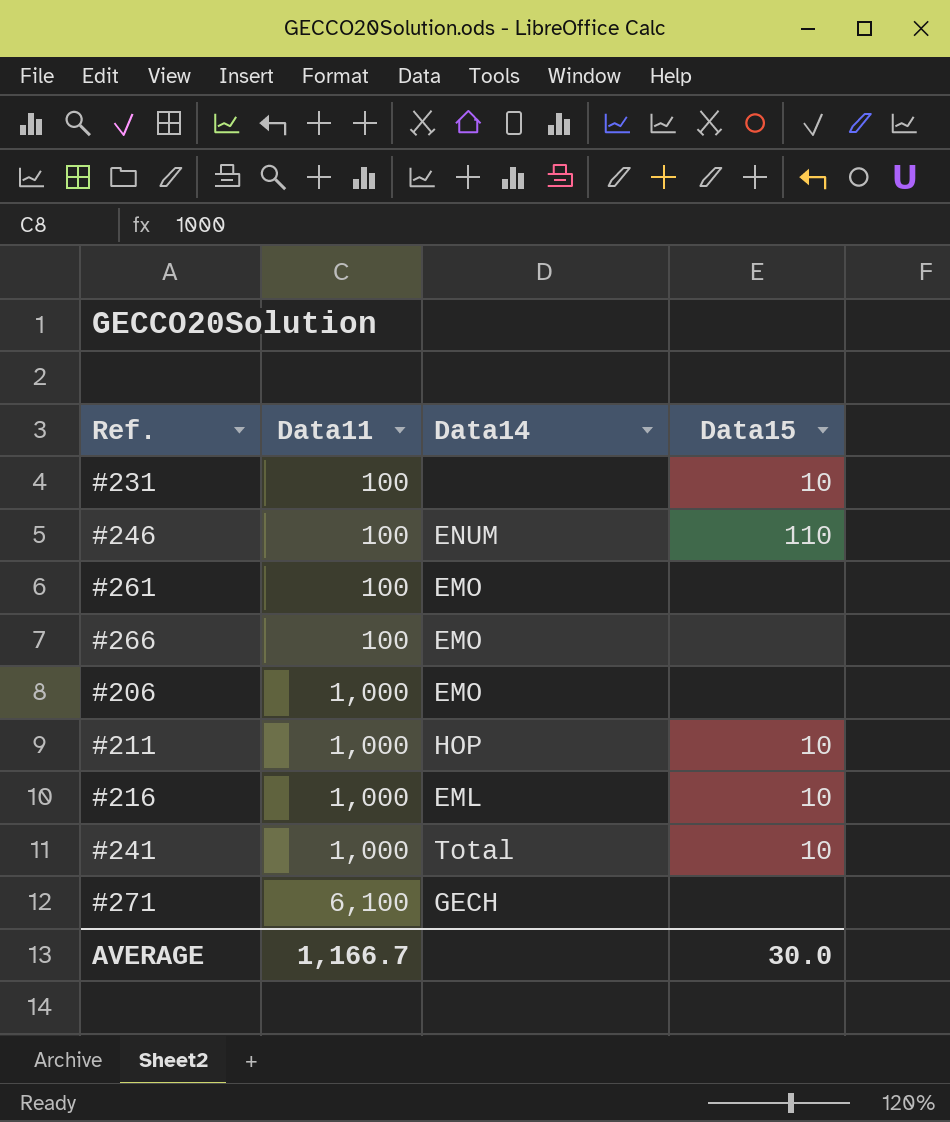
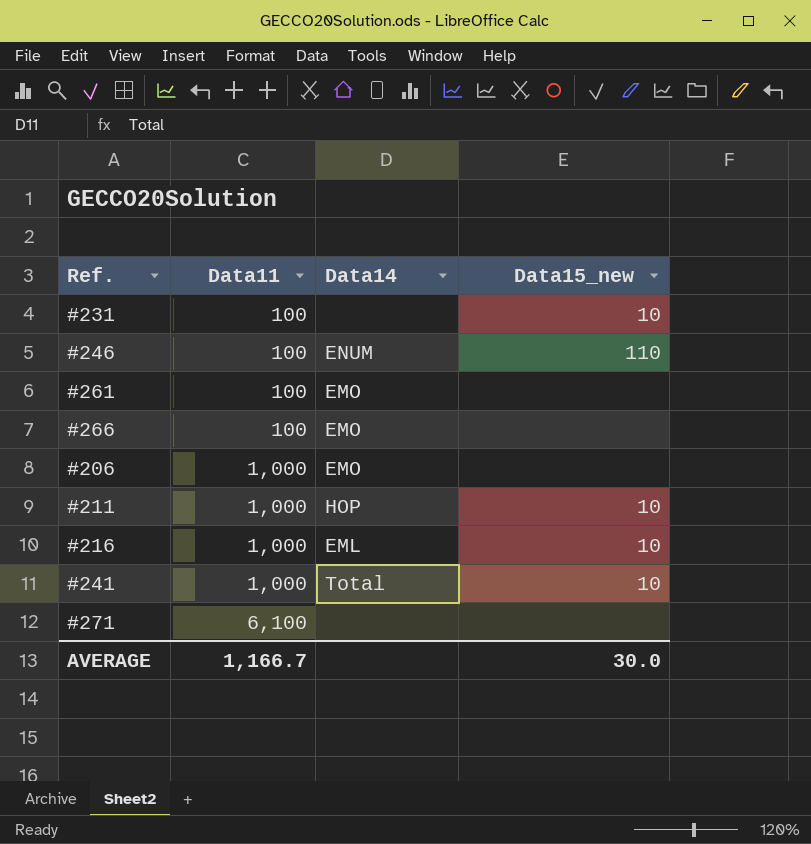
column name: Data15 -> Data15_new
#271 | Data14: GECH -> none

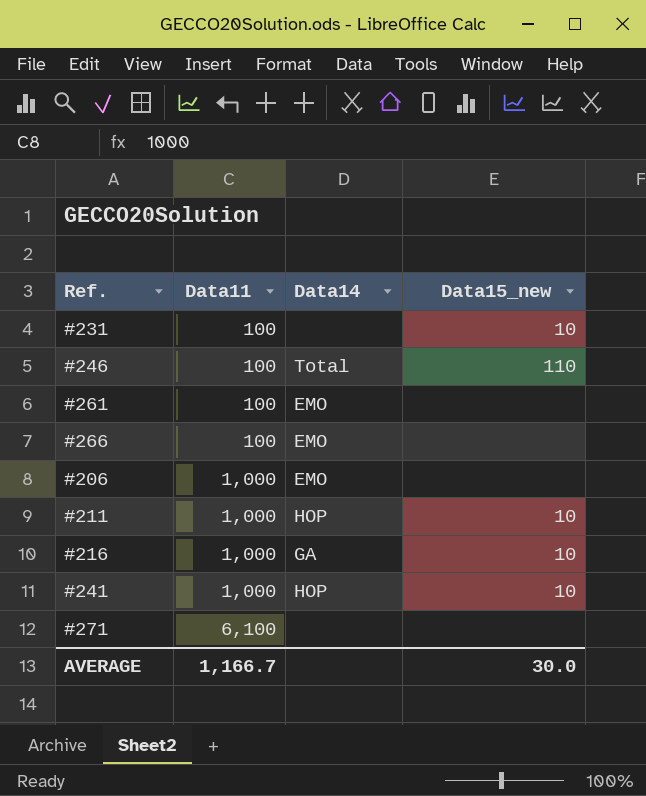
#246 | Data14: ENUM -> Total
#216 | Data14: EML -> GA
#241 | Data14: Total -> HOP

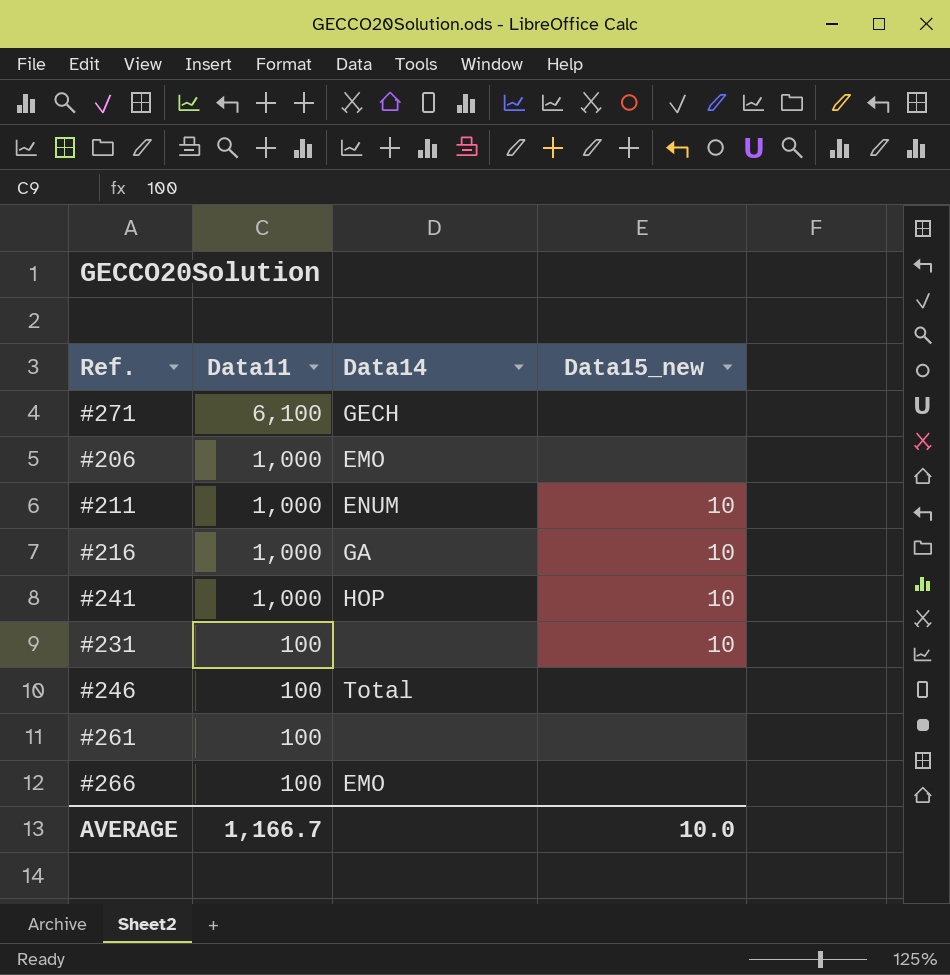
row order: Data11 ascending -> Data11 descending
#271 | Data14: none -> GECH
#211 | Data14: HOP -> ENUM
#246 | Data15_new: 110 -> none
#261 | Data14: EMO -> none
AVERAGE | Data15_new: 30.0 -> 10.0

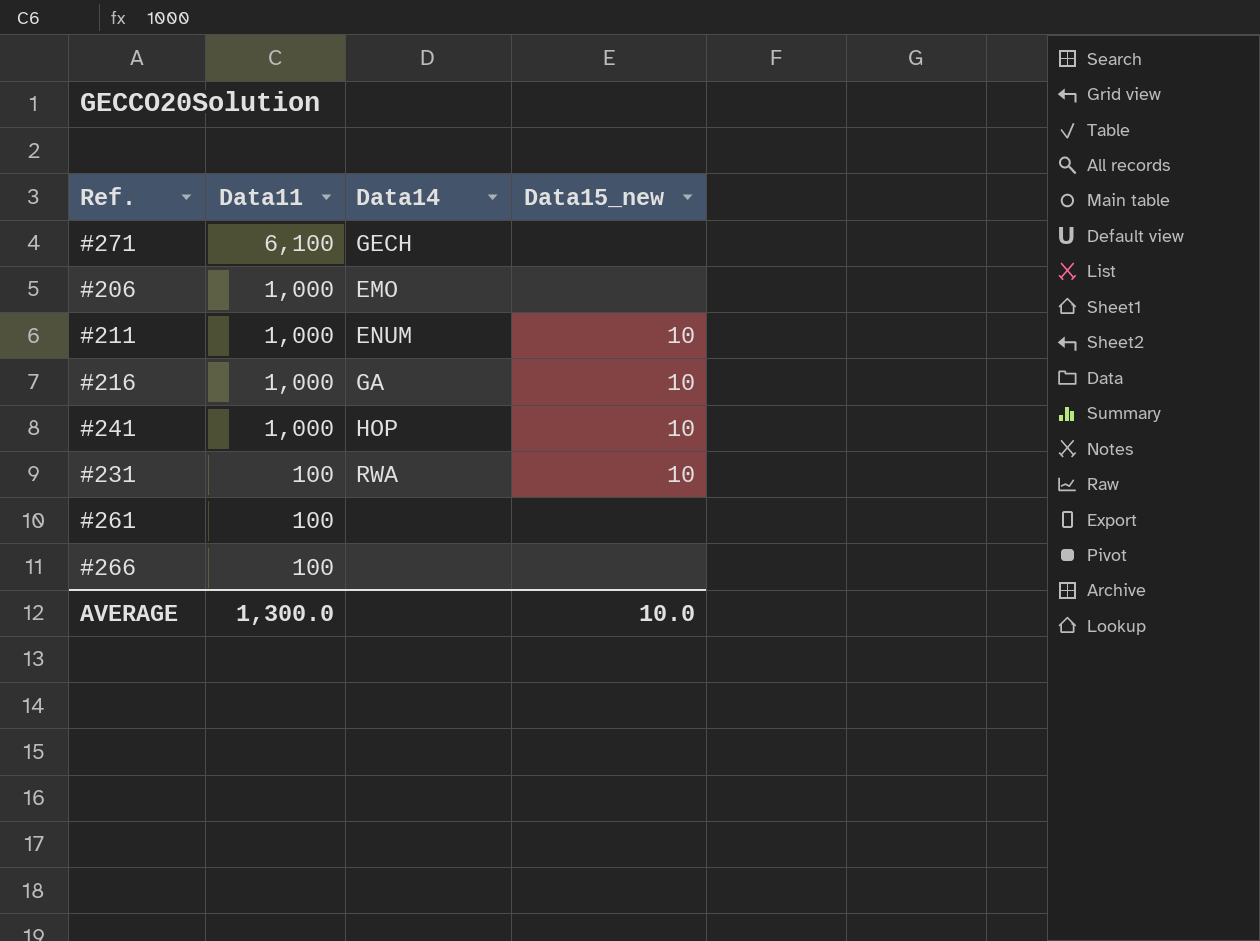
row #246: 100 | Total | none -> none
#231 | Data14: none -> RWA
#266 | Data14: EMO -> none
AVERAGE | Data11: 1,166.7 -> 1,300.0

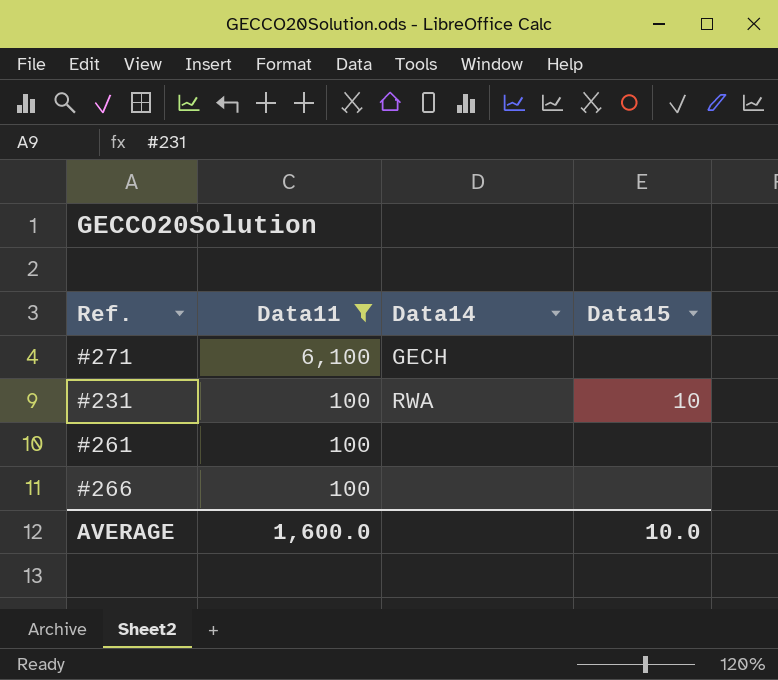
filter: none -> Data11 != 1,000
column name: Data15_new -> Data15
AVERAGE | Data11: 1,300.0 -> 1,600.0

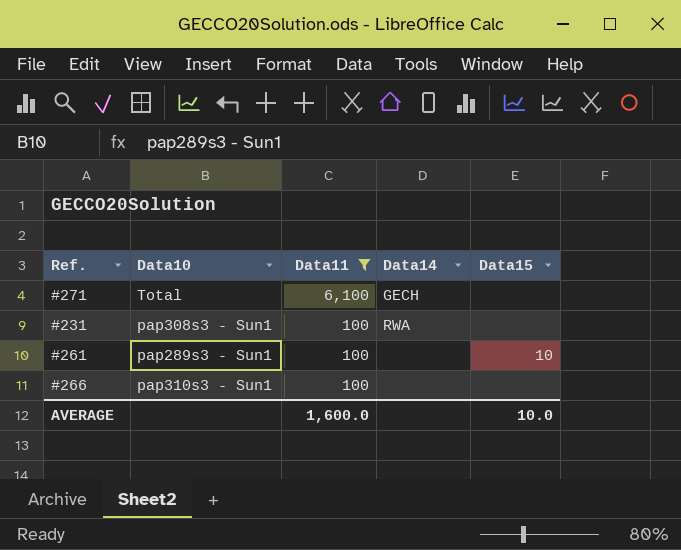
column Data10 | position: none -> 2
#231 | Data15: 10 -> none
#261 | Data15: none -> 10

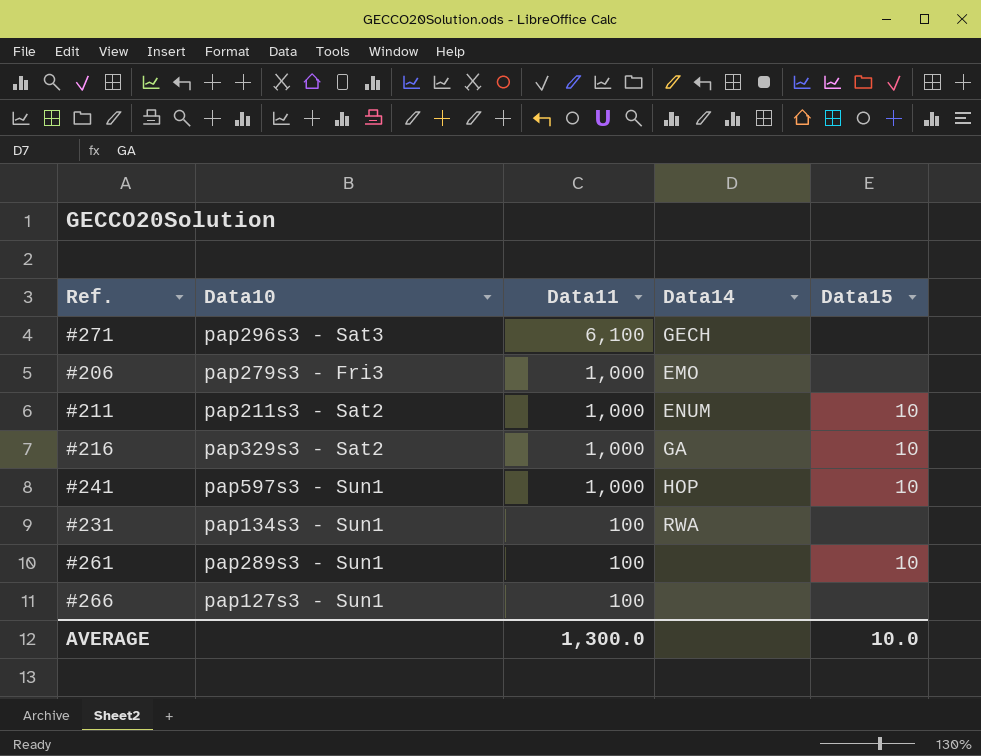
filter: Data11 != 1,000 -> none
#271 | Data10: Total -> pap296s3 - Sat3
#231 | Data10: pap308s3 - Sun1 -> pap134s3 - Sun1
#266 | Data10: pap310s3 - Sun1 -> pap127s3 - Sun1
AVERAGE | Data11: 1,600.0 -> 1,300.0

